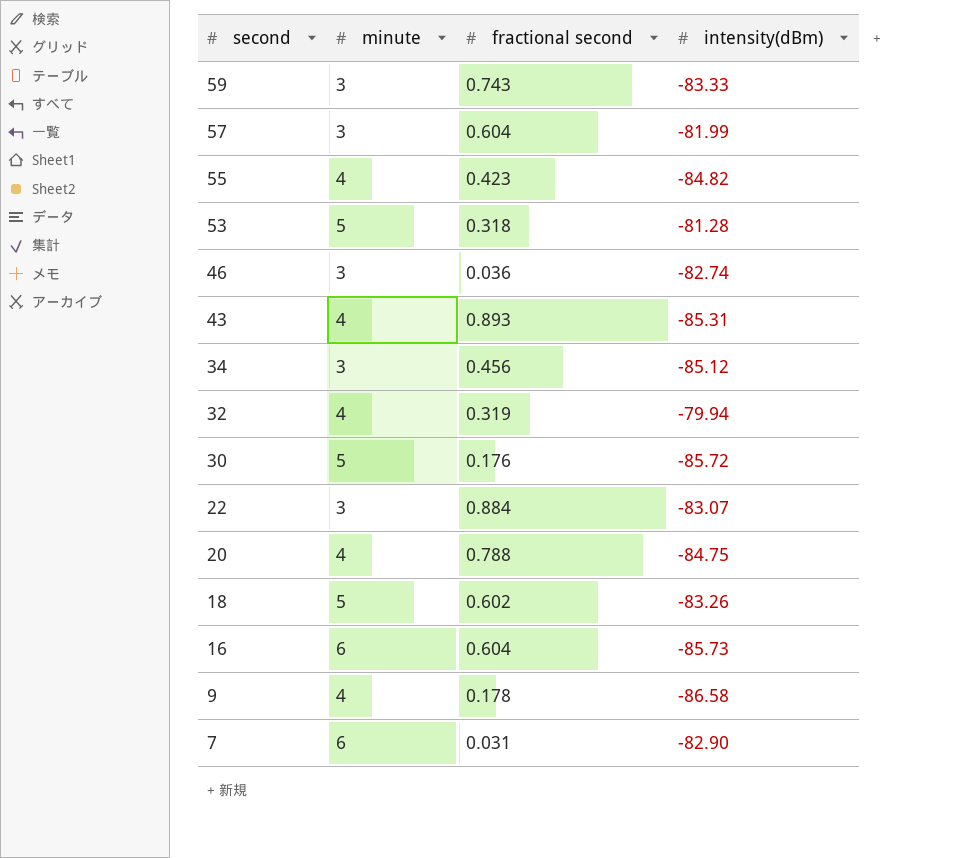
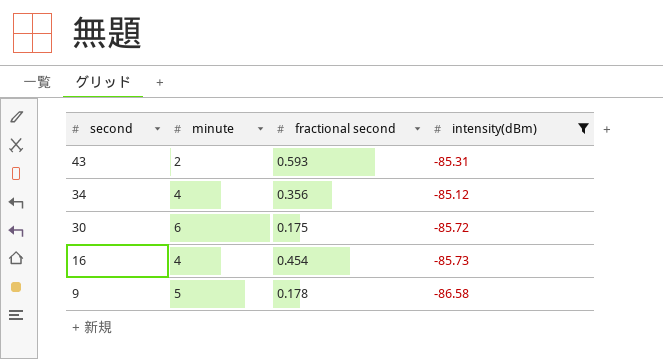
filter: none -> intensity(dBm) <= -85.12
43 | minute: 4 -> 2
43 | fractional second: 0.893 -> 0.593
34 | minute: 3 -> 4
34 | fractional second: 0.456 -> 0.356
30 | minute: 5 -> 6
30 | fractional second: 0.176 -> 0.175
16 | minute: 6 -> 4
16 | fractional second: 0.604 -> 0.454
9 | minute: 4 -> 5

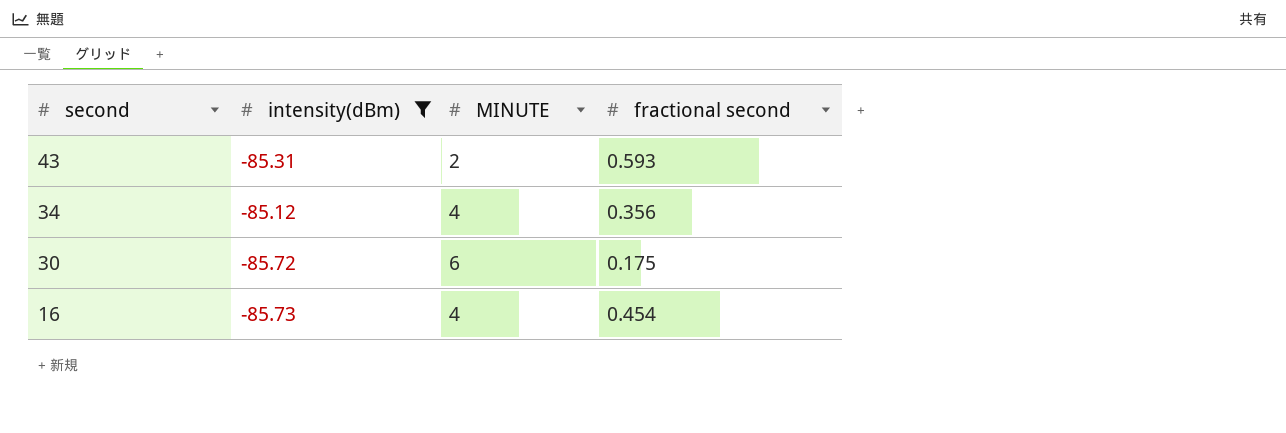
column intensity(dBm) | position: 4 -> 2
column name: minute -> MINUTE
row 9: 5 | 0.178 | -86.58 -> none

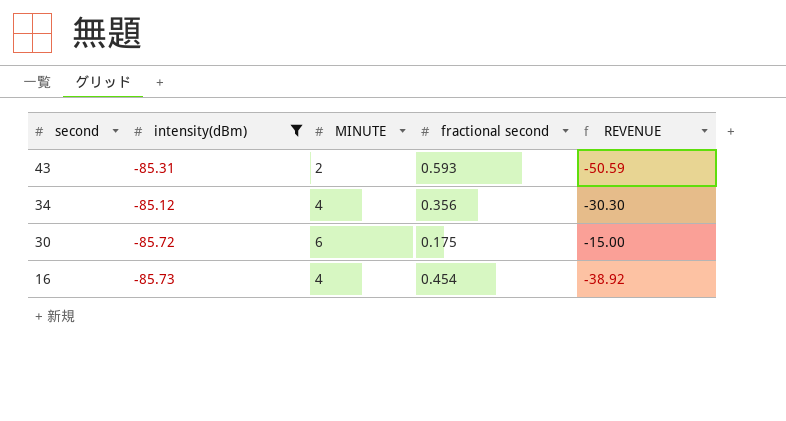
column REVENUE | formula: none -> [intensity(dBm)] * [fractional second]

